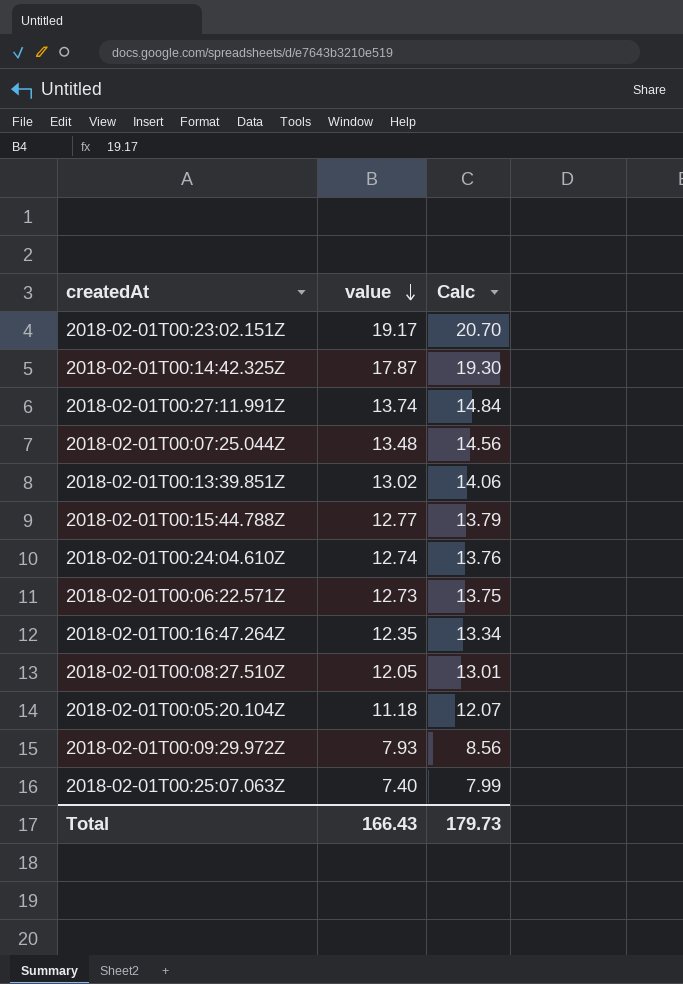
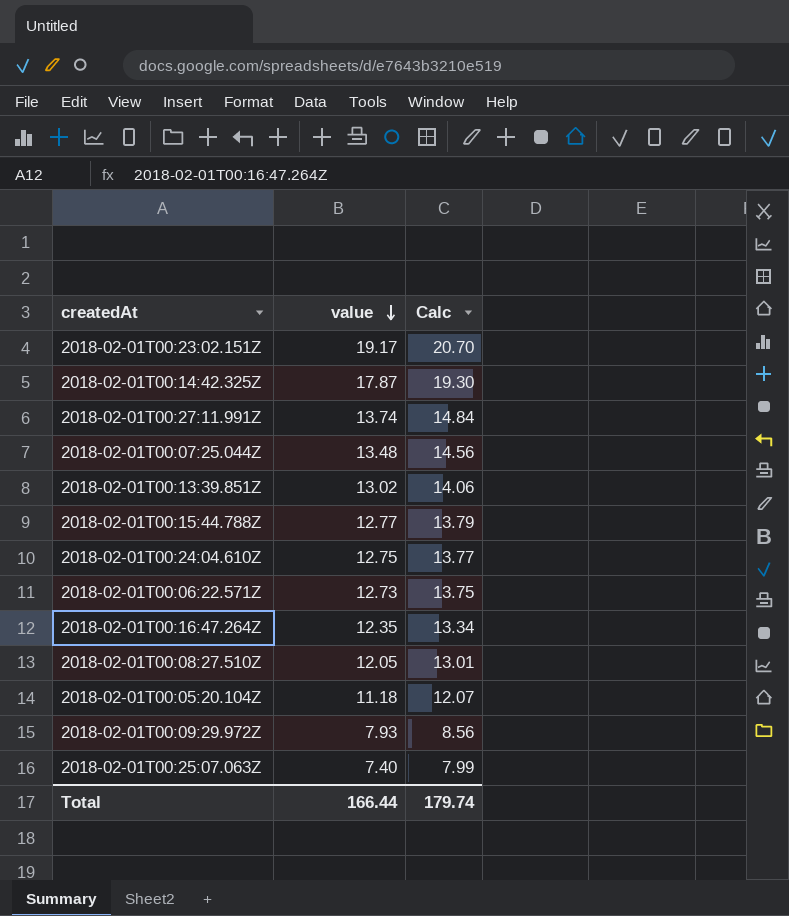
2018-02-01T00:24:04.610Z | value: 12.74 -> 12.75
2018-02-01T00:24:04.610Z | Calc: 13.76 -> 13.77
Total | value: 166.43 -> 166.44
Total | Calc: 179.73 -> 179.74

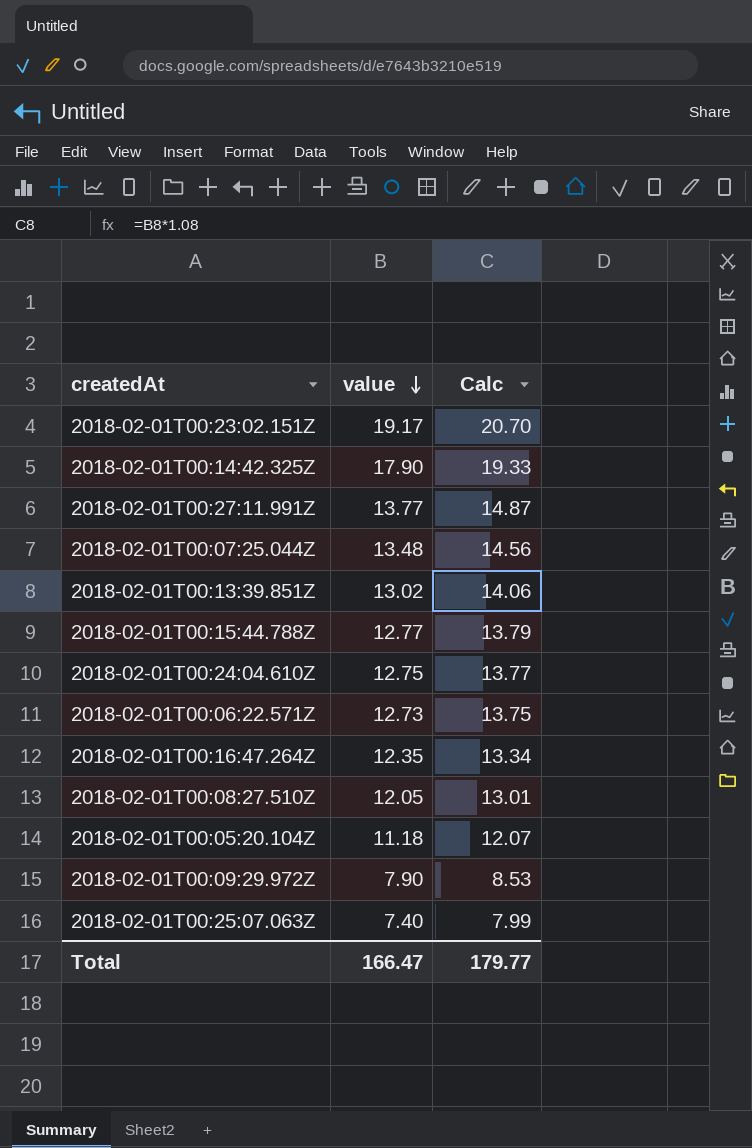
2018-02-01T00:14:42.325Z | value: 17.87 -> 17.90
2018-02-01T00:14:42.325Z | Calc: 19.30 -> 19.33
2018-02-01T00:27:11.991Z | value: 13.74 -> 13.77
2018-02-01T00:27:11.991Z | Calc: 14.84 -> 14.87
2018-02-01T00:09:29.972Z | value: 7.93 -> 7.90
2018-02-01T00:09:29.972Z | Calc: 8.56 -> 8.53
Total | value: 166.44 -> 166.47
Total | Calc: 179.74 -> 179.77

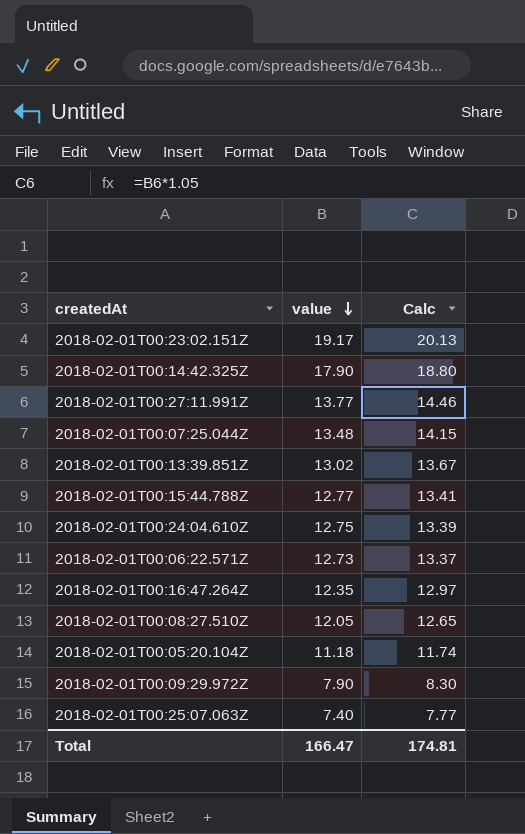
column Calc | formula: [value] * 1.08 -> [value] * 1.05
Total | Calc: 179.77 -> 174.81

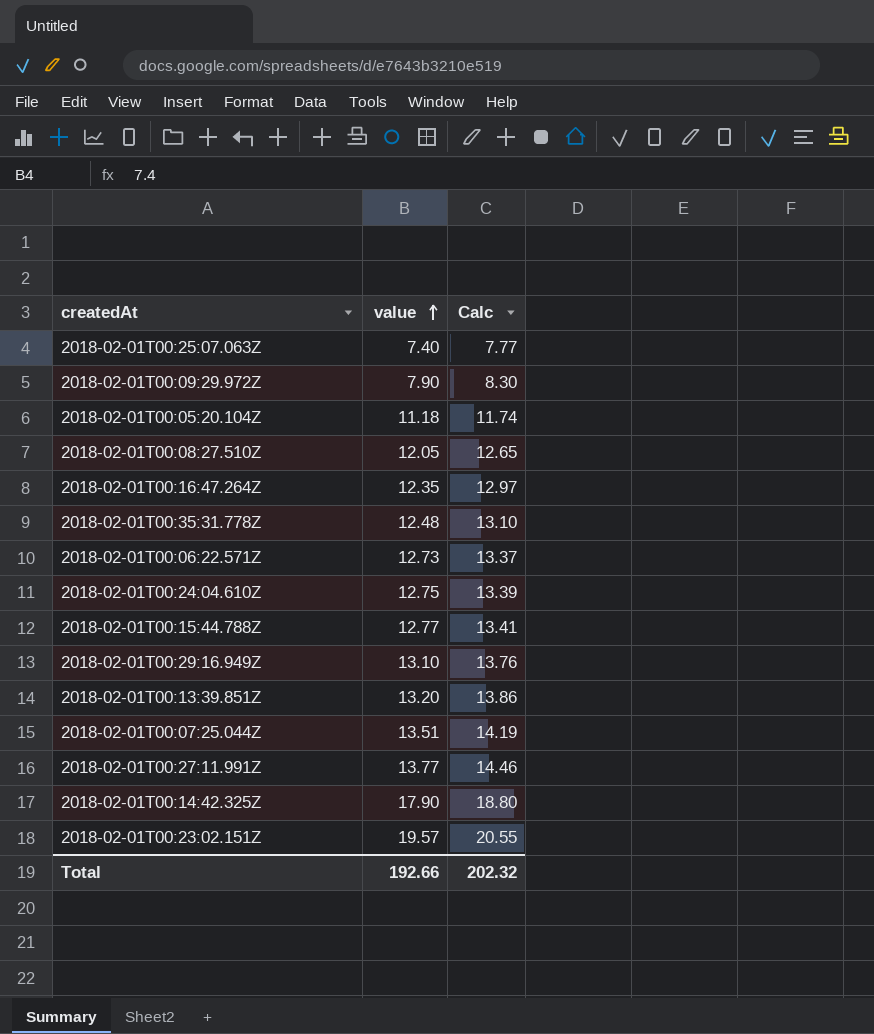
row order: value descending -> value ascending
row 2018-02-01T00:35:31.778Z: none -> 12.48 | 13.10
row 2018-02-01T00:29:16.949Z: none -> 13.10 | 13.76
2018-02-01T00:13:39.851Z | value: 13.02 -> 13.20
2018-02-01T00:13:39.851Z | Calc: 13.67 -> 13.86
2018-02-01T00:07:25.044Z | value: 13.48 -> 13.51
2018-02-01T00:07:25.044Z | Calc: 14.15 -> 14.19
2018-02-01T00:23:02.151Z | value: 19.17 -> 19.57
2018-02-01T00:23:02.151Z | Calc: 20.13 -> 20.55
Total | value: 166.47 -> 192.66
Total | Calc: 174.81 -> 202.32

